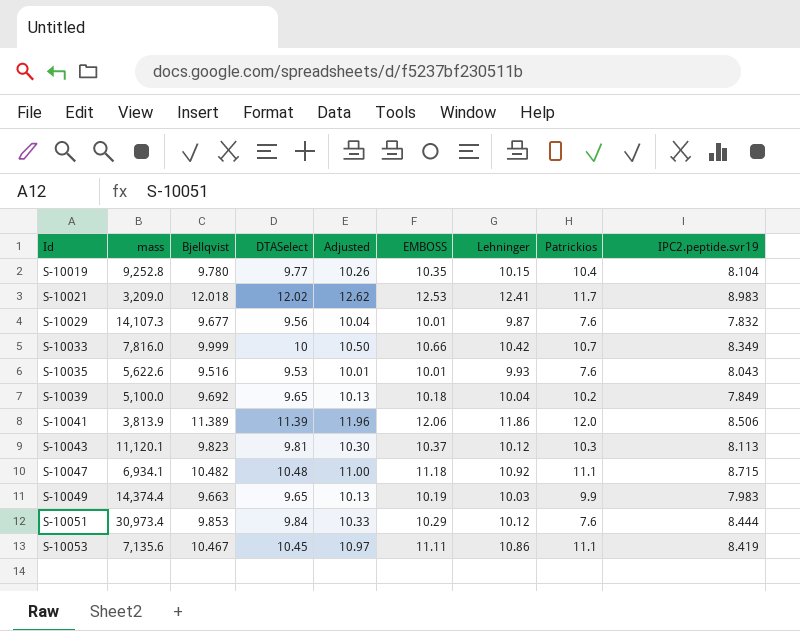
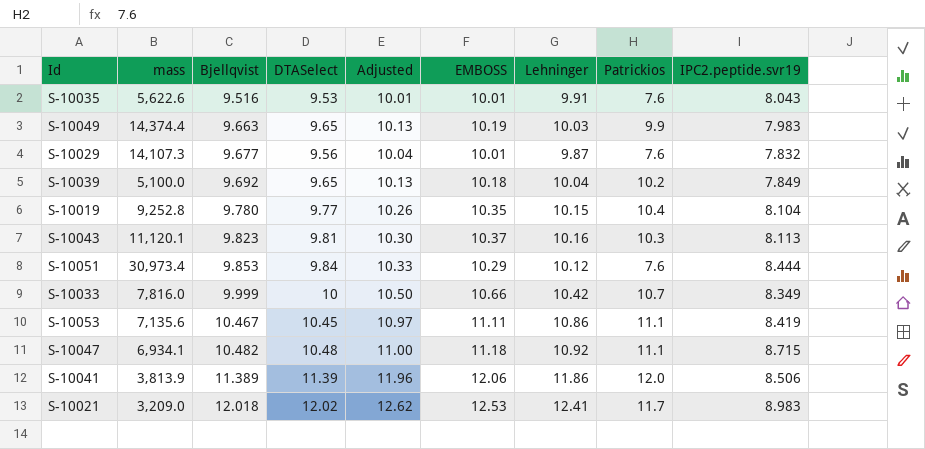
row order: Id ascending -> Bjellqvist ascending
S-10035 | Lehninger: 9.93 -> 9.91
S-10043 | Lehninger: 10.12 -> 10.16

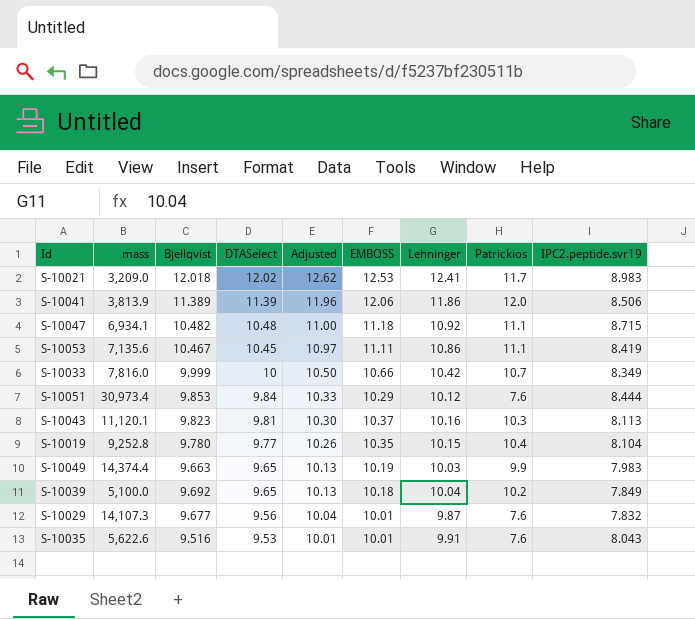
row order: Bjellqvist ascending -> DTASelect descending

